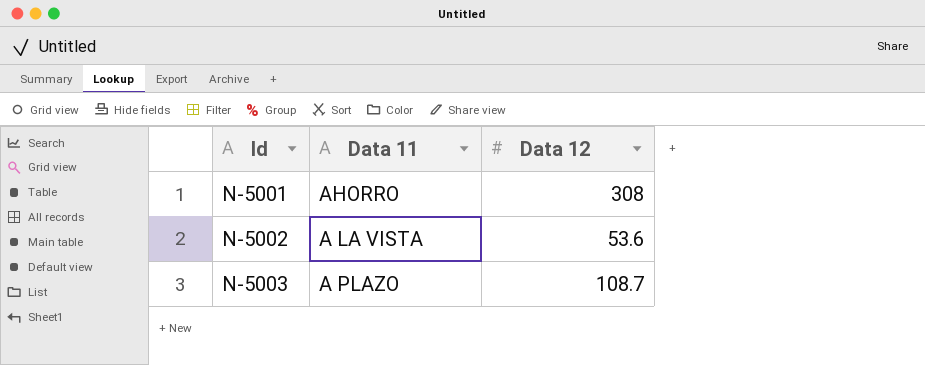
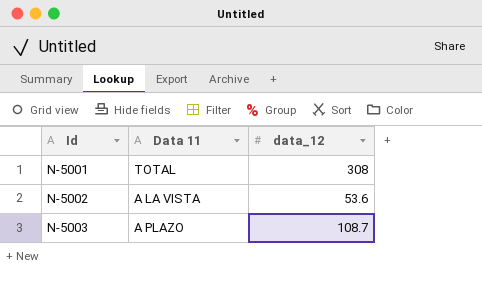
column name: Data 12 -> data_12
N-5001 | Data 11: AHORRO -> TOTAL

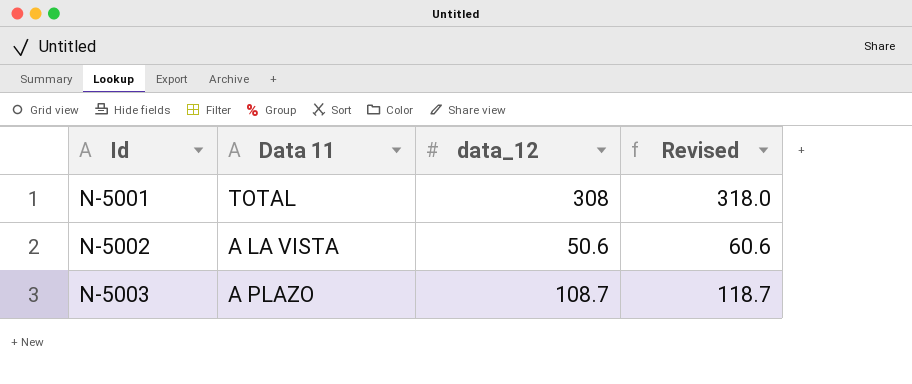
column Revised | formula: none -> [data_12] + 10
N-5002 | data_12: 53.6 -> 50.6

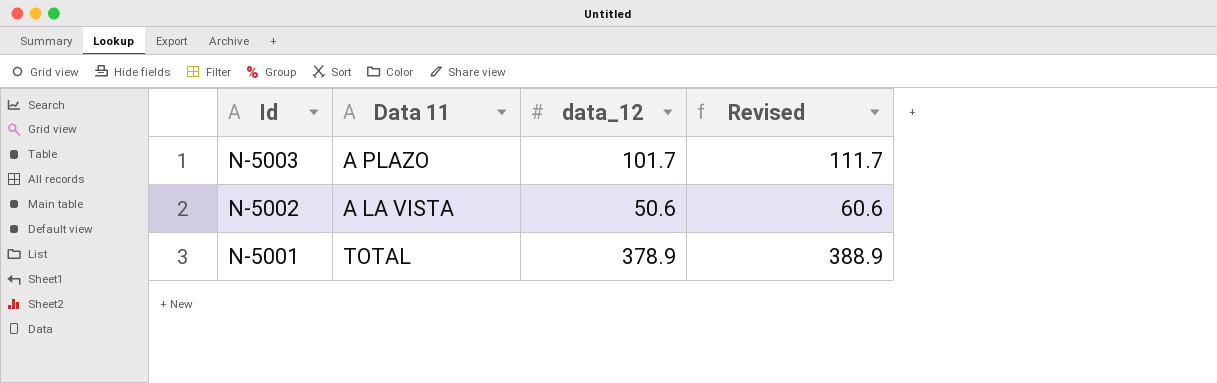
row order: Id ascending -> Id descending
N-5003 | data_12: 108.7 -> 101.7
N-5003 | Revised: 118.7 -> 111.7
N-5001 | data_12: 308 -> 378.9
N-5001 | Revised: 318.0 -> 388.9

